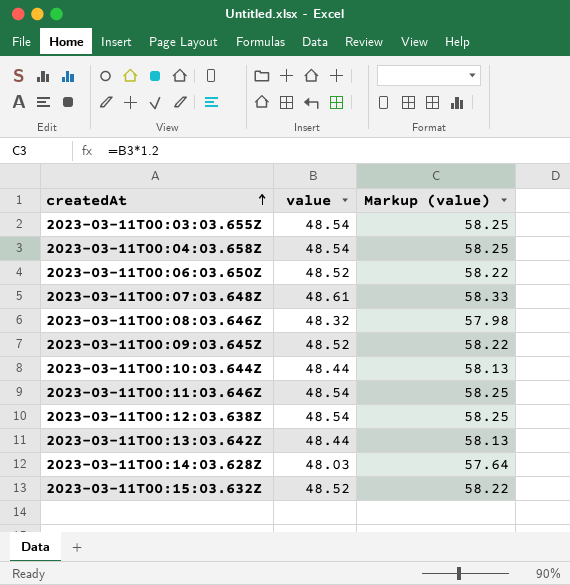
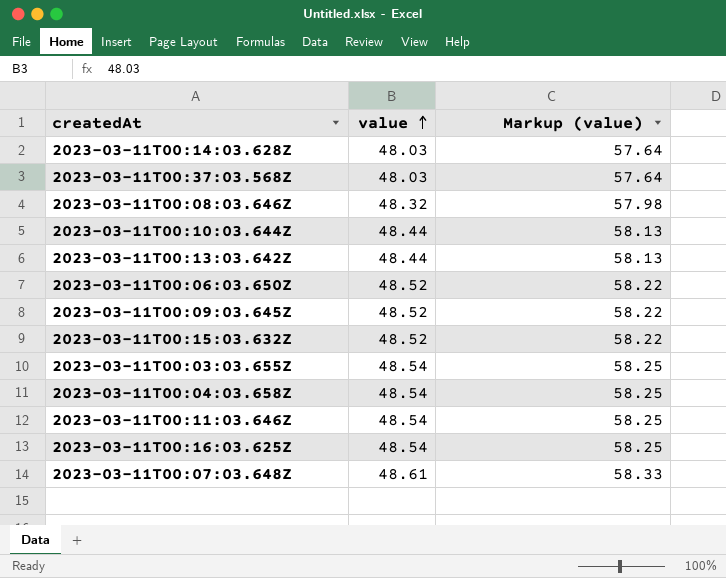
row order: createdAt ascending -> value ascending
row 2023-03-11T00:12:03.638Z: 48.54 | 58.25 -> none
row 2023-03-11T00:37:03.568Z: none -> 48.03 | 57.64
row 2023-03-11T00:16:03.625Z: none -> 48.54 | 58.25

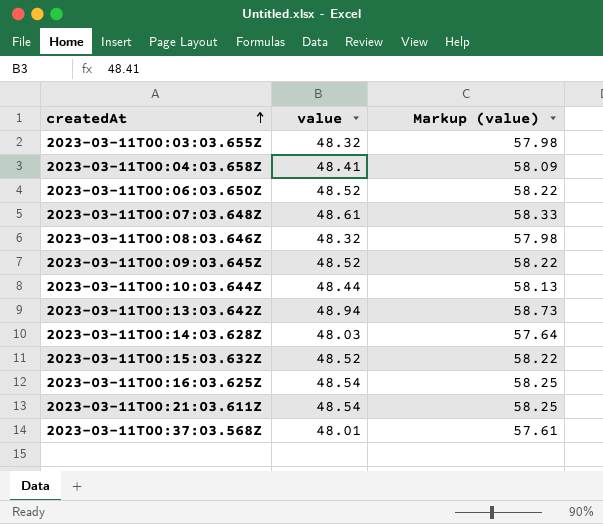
row order: value ascending -> createdAt ascending
row 2023-03-11T00:11:03.646Z: 48.54 | 58.25 -> none
2023-03-11T00:03:03.655Z | value: 48.54 -> 48.32
2023-03-11T00:03:03.655Z | Markup (value): 58.25 -> 57.98
2023-03-11T00:04:03.658Z | value: 48.54 -> 48.41
2023-03-11T00:04:03.658Z | Markup (value): 58.25 -> 58.09
2023-03-11T00:13:03.642Z | value: 48.44 -> 48.94
2023-03-11T00:13:03.642Z | Markup (value): 58.13 -> 58.73
row 2023-03-11T00:21:03.611Z: none -> 48.54 | 58.25
2023-03-11T00:37:03.568Z | value: 48.03 -> 48.01
2023-03-11T00:37:03.568Z | Markup (value): 57.64 -> 57.61

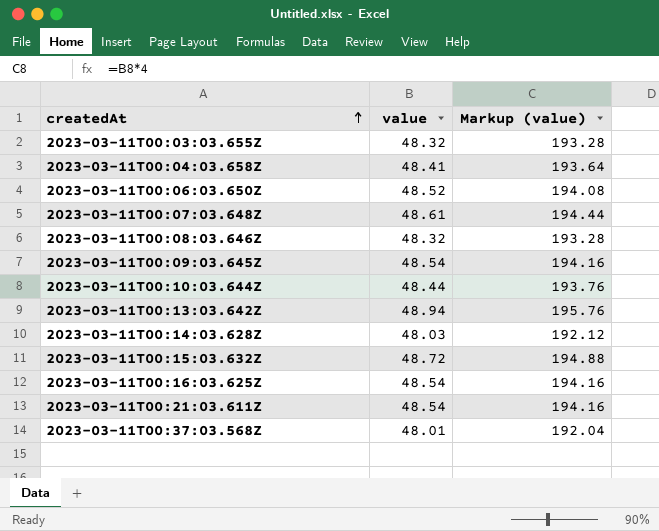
column Markup (value) | formula: [value] * 1.2 -> [value] * 4
2023-03-11T00:09:03.645Z | value: 48.52 -> 48.54
2023-03-11T00:15:03.632Z | value: 48.52 -> 48.72

